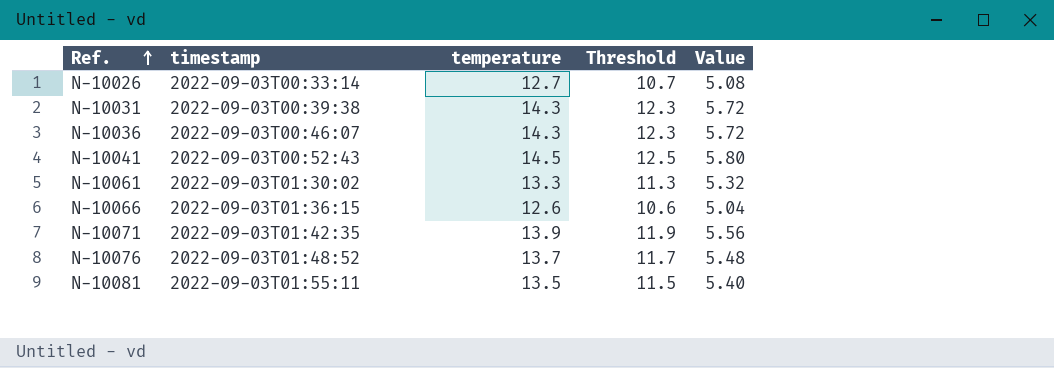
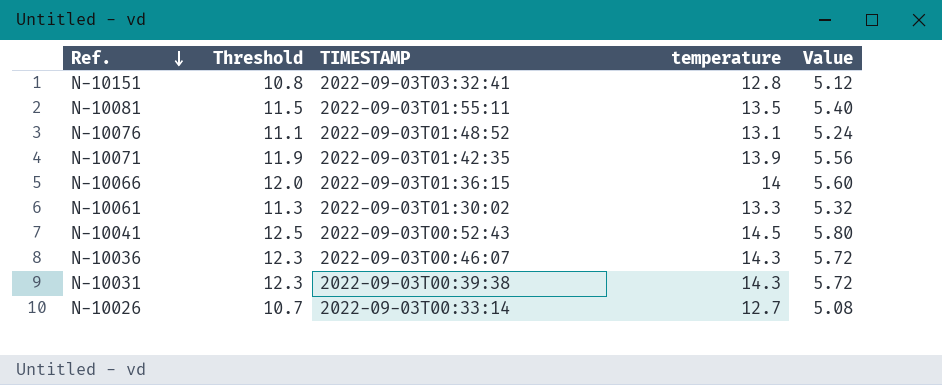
row order: Ref. ascending -> Ref. descending
column Threshold | position: 4 -> 2
column name: timestamp -> TIMESTAMP
row N-10151: none -> 10.8 | 2022-09-03T03:32:41 | 12.8 | 5.12
N-10076 | Threshold: 11.7 -> 11.1
N-10076 | temperature: 13.7 -> 13.1
N-10076 | Value: 5.48 -> 5.24
N-10066 | Threshold: 10.6 -> 12.0
N-10066 | temperature: 12.6 -> 14
N-10066 | Value: 5.04 -> 5.60

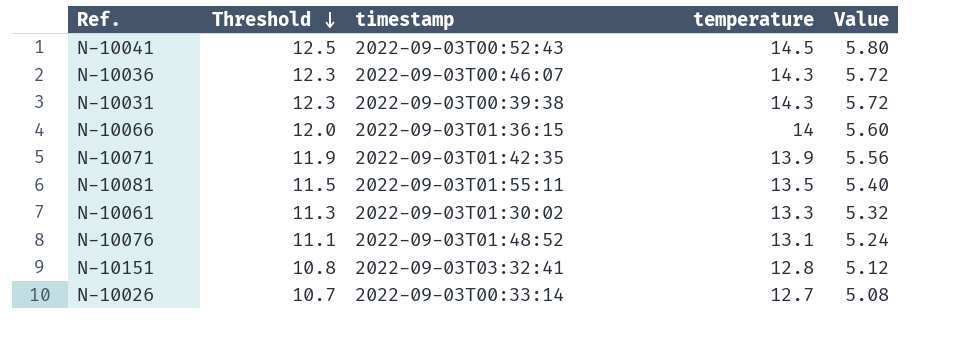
row order: Ref. descending -> Threshold descending
column name: TIMESTAMP -> timestamp

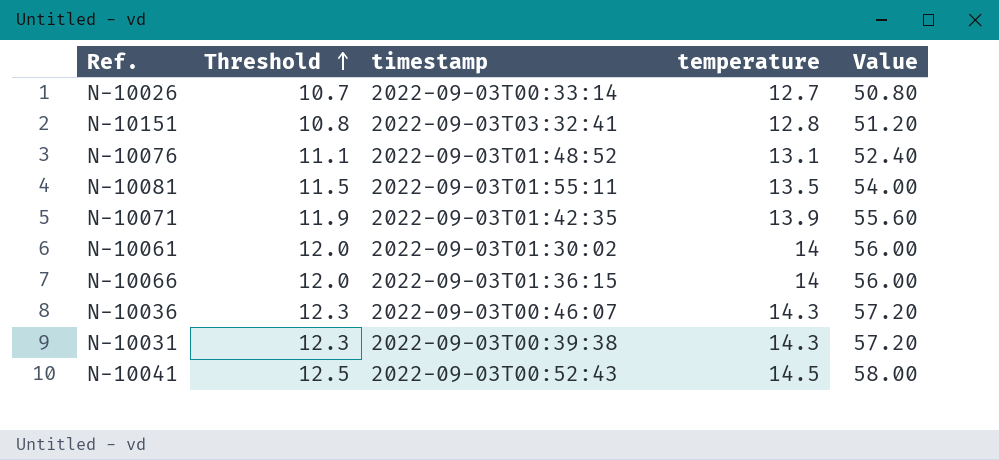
row order: Threshold descending -> Threshold ascending
column Value | formula: [temperature] * 0.4 -> [temperature] * 4
N-10061 | Threshold: 11.3 -> 12.0
N-10061 | temperature: 13.3 -> 14

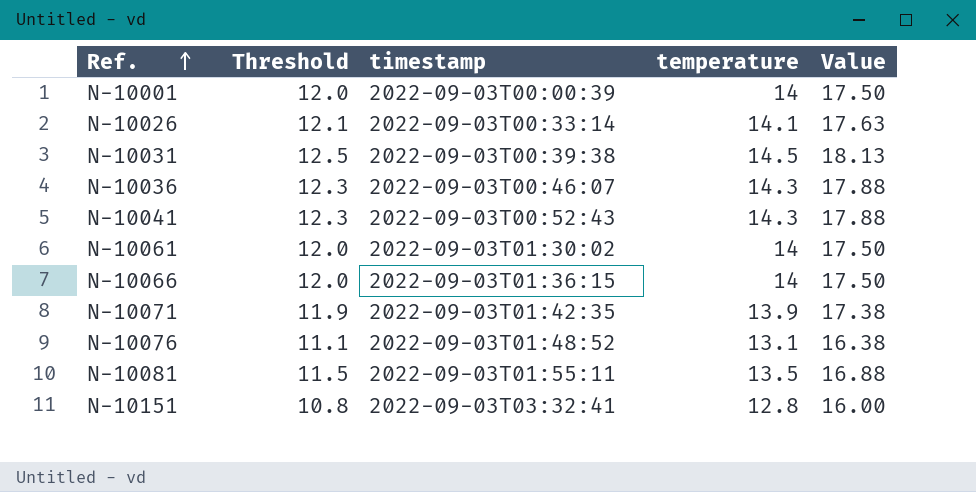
row order: Threshold ascending -> Ref. ascending
column Value | formula: [temperature] * 4 -> [temperature] * 1.25
row N-10001: none -> 12.0 | 2022-09-03T00:00:39 | 14 | 17.50
N-10026 | Threshold: 10.7 -> 12.1
N-10026 | temperature: 12.7 -> 14.1
N-10031 | Threshold: 12.3 -> 12.5
N-10031 | temperature: 14.3 -> 14.5
N-10041 | Threshold: 12.5 -> 12.3
N-10041 | temperature: 14.5 -> 14.3

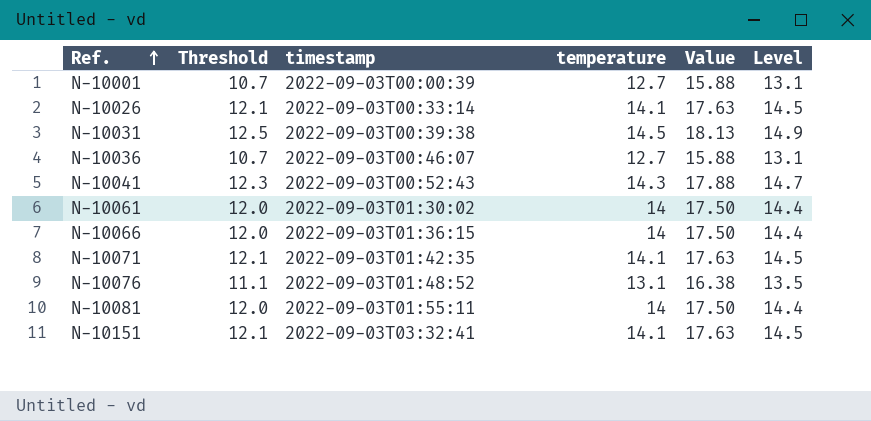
column Level | formula: none -> [temperature] * 1.03
N-10001 | Threshold: 12.0 -> 10.7
N-10001 | temperature: 14 -> 12.7
N-10001 | Value: 17.50 -> 15.88
N-10036 | Threshold: 12.3 -> 10.7
N-10036 | temperature: 14.3 -> 12.7
N-10036 | Value: 17.88 -> 15.88
N-10071 | Threshold: 11.9 -> 12.1
N-10071 | temperature: 13.9 -> 14.1
N-10071 | Value: 17.38 -> 17.63
N-10081 | Threshold: 11.5 -> 12.0
N-10081 | temperature: 13.5 -> 14
N-10081 | Value: 16.88 -> 17.50
N-10151 | Threshold: 10.8 -> 12.1
N-10151 | temperature: 12.8 -> 14.1
N-10151 | Value: 16.00 -> 17.63

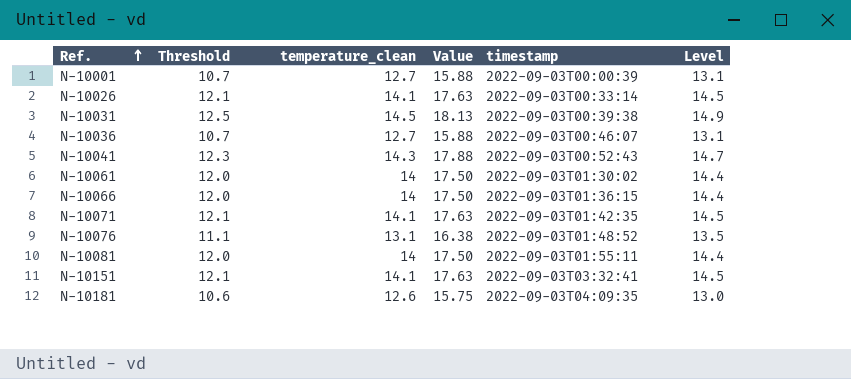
column name: temperature -> temperature_clean
column timestamp | position: 3 -> 5
row N-10181: none -> 10.6 | 12.6 | 15.75 | 2022-09-03T04:09:35 | 13.0

